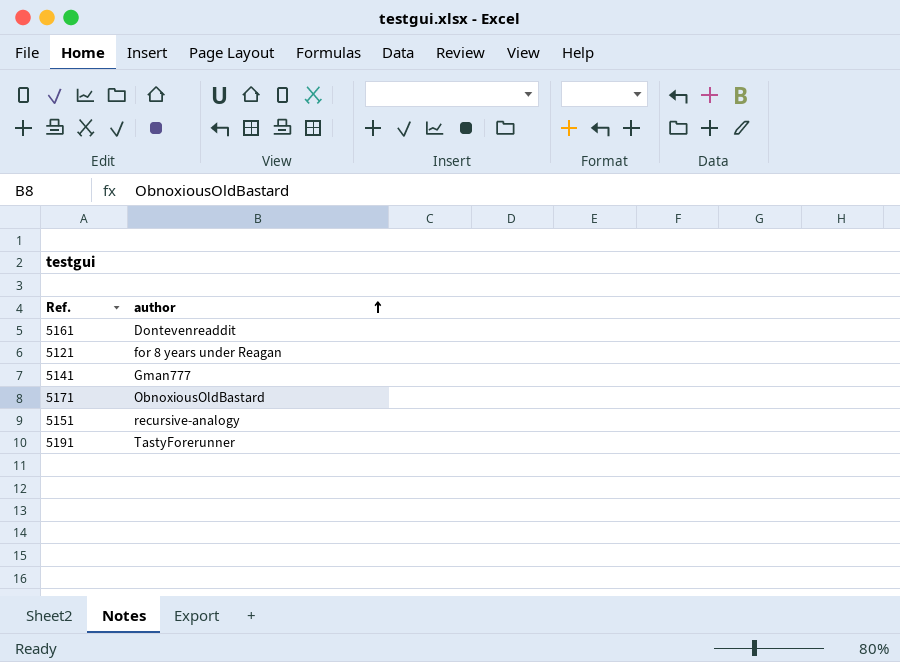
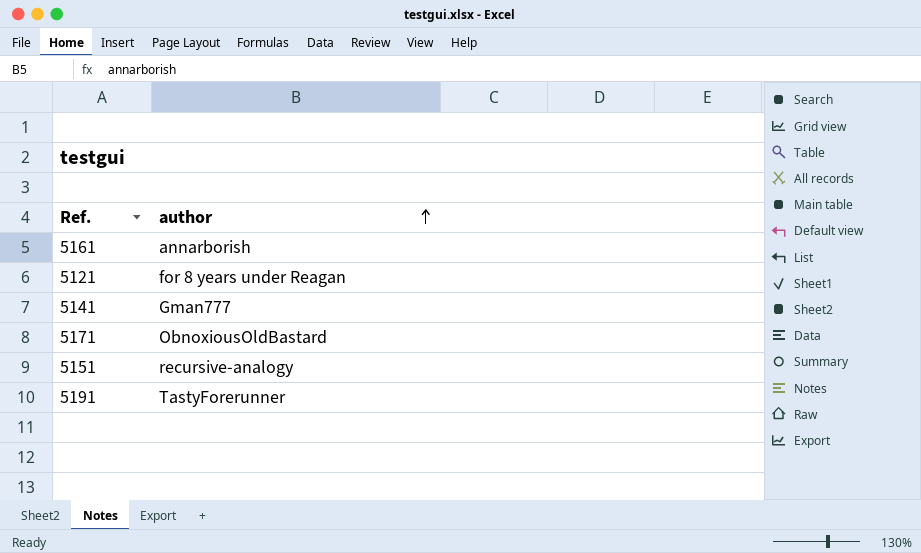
5161 | author: Dontevenreaddit -> annarborish

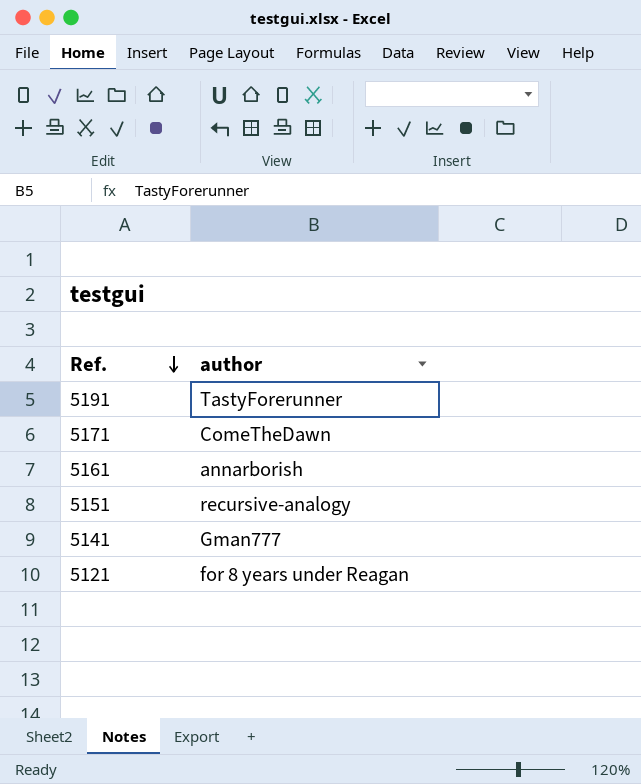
row order: author ascending -> Ref. descending
5171 | author: ObnoxiousOldBastard -> ComeTheDawn

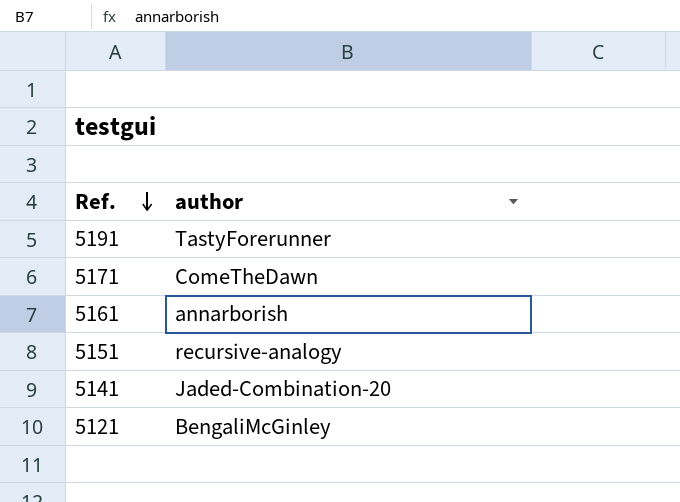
5141 | author: Gman777 -> Jaded-Combination-20
5121 | author: for 8 years under Reagan -> BengaliMcGinley

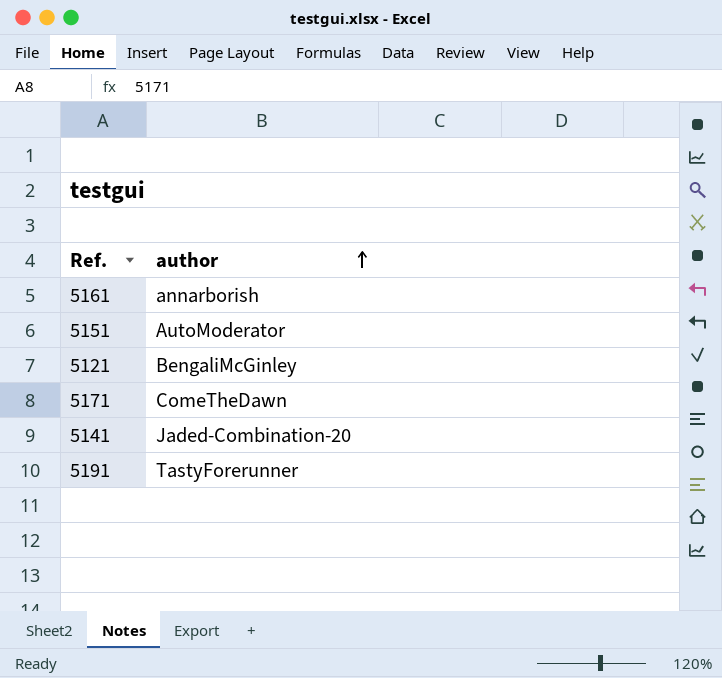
row order: Ref. descending -> author ascending
5151 | author: recursive-analogy -> AutoModerator

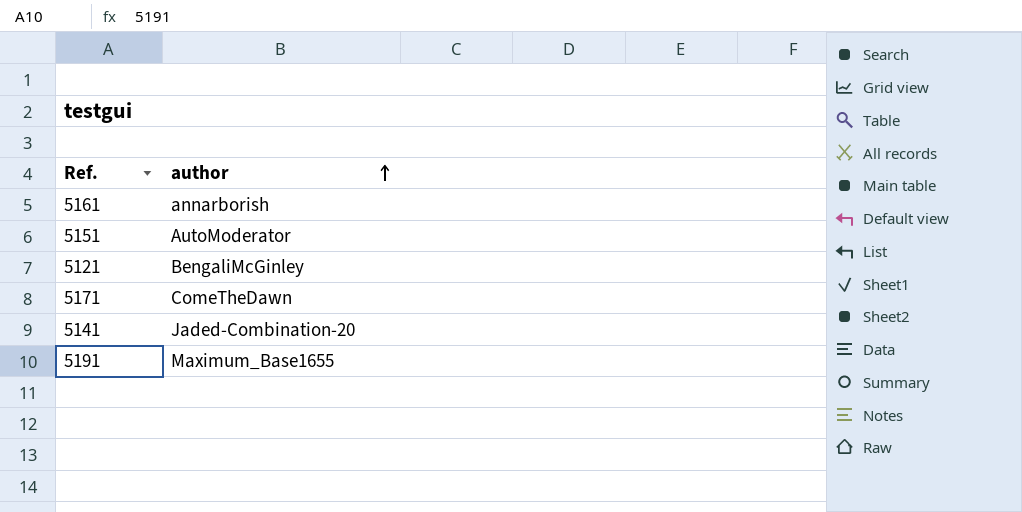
5191 | author: TastyForerunner -> Maximum_Base1655

